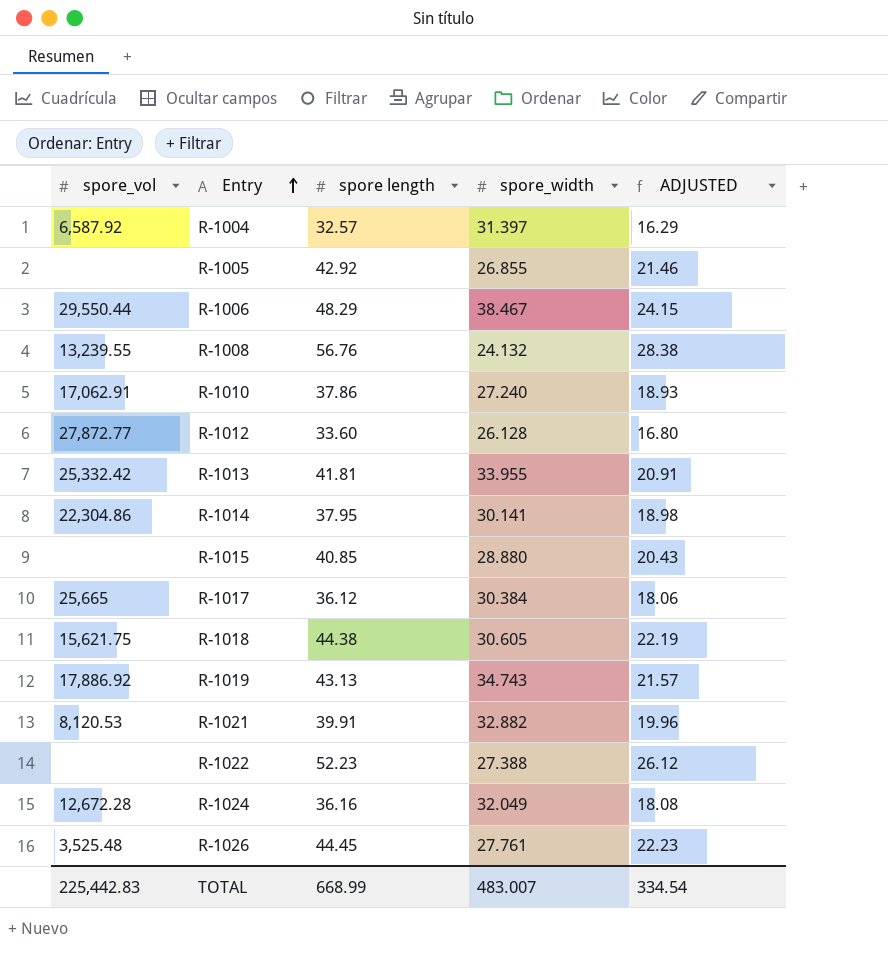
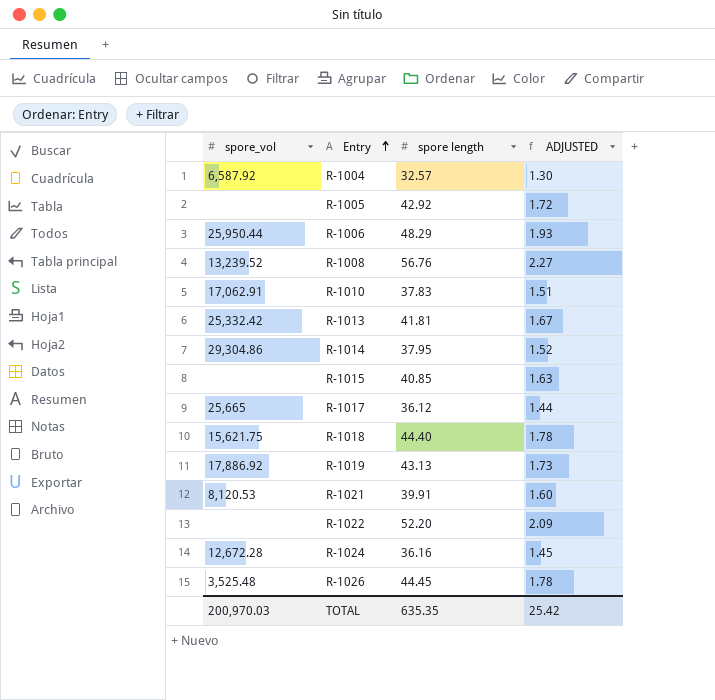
column spore_width | position: 4 -> none
column ADJUSTED | formula: [spore length] * 0.5 -> [spore length] * 0.04
row R-1012: 27,872.77 | 33.60 | 26.128 | 16.80 -> none
R-1006 | spore_vol: 29,550.44 -> 25,950.44
R-1008 | spore_vol: 13,239.55 -> 13,239.52
R-1010 | spore length: 37.86 -> 37.83
R-1014 | spore_vol: 22,304.86 -> 29,304.86
R-1018 | spore length: 44.38 -> 44.40
R-1022 | spore length: 52.23 -> 52.20
TOTAL | spore_vol: 225,442.83 -> 200,970.03
TOTAL | spore length: 668.99 -> 635.35
TOTAL | ADJUSTED: 334.54 -> 25.42

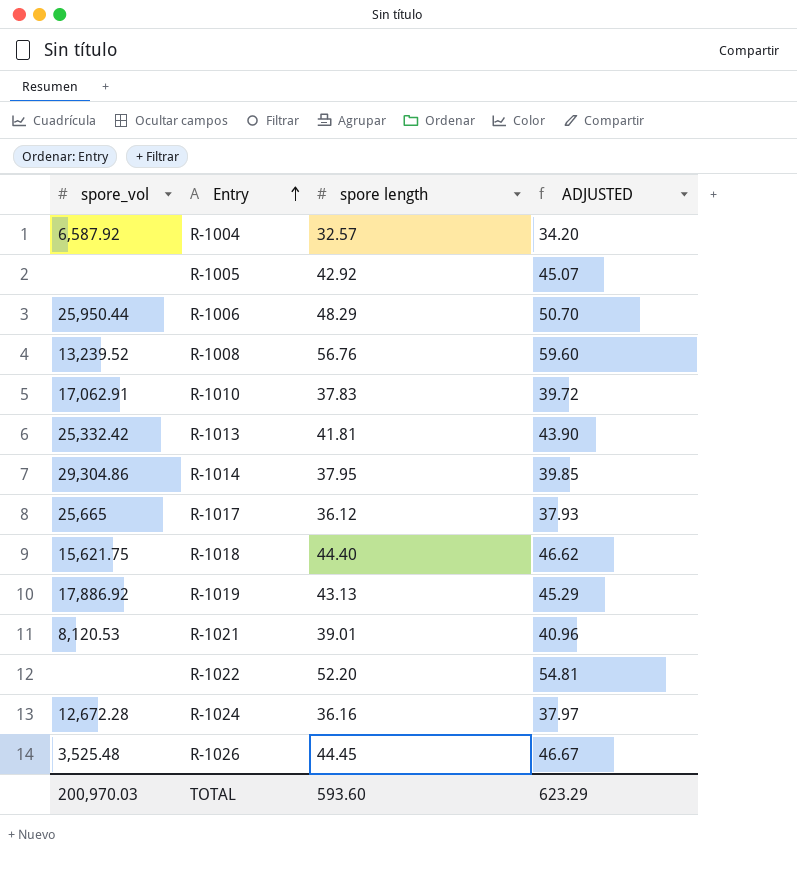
column ADJUSTED | formula: [spore length] * 0.04 -> [spore length] * 1.05
row R-1015: none | 40.85 | 1.63 -> none
R-1021 | spore length: 39.91 -> 39.01
TOTAL | spore length: 635.35 -> 593.60
TOTAL | ADJUSTED: 25.42 -> 623.29

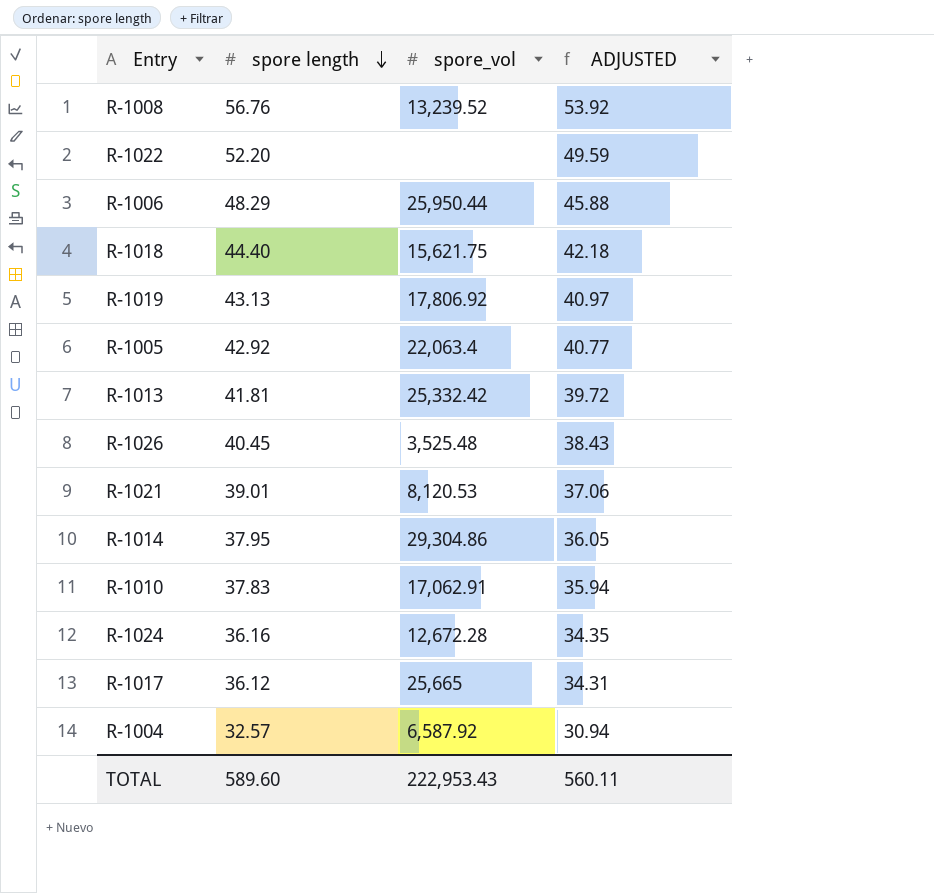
row order: Entry ascending -> spore length descending
column spore_vol | position: 1 -> 3
column ADJUSTED | formula: [spore length] * 1.05 -> [spore length] * 0.95
R-1019 | spore_vol: 17,886.92 -> 17,806.92
R-1005 | spore_vol: none -> 22,063.4
R-1026 | spore length: 44.45 -> 40.45
TOTAL | spore length: 593.60 -> 589.60
TOTAL | spore_vol: 200,970.03 -> 222,953.43
TOTAL | ADJUSTED: 623.29 -> 560.11

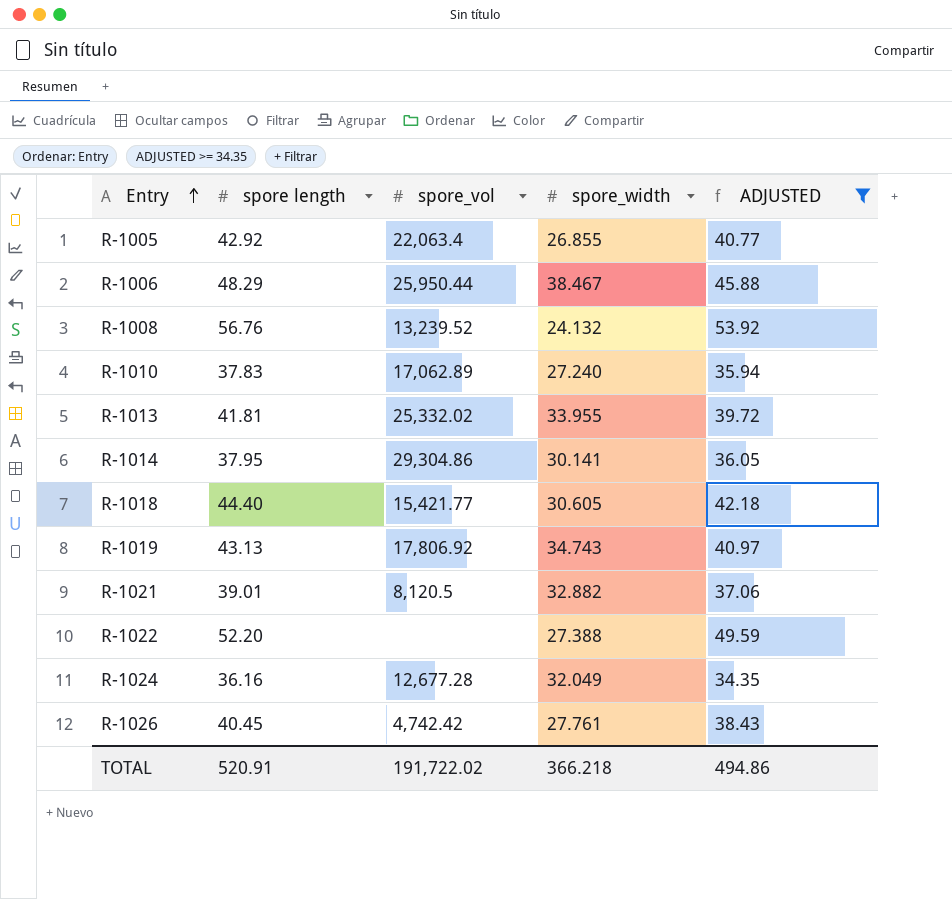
filter: none -> ADJUSTED >= 34.35
row order: spore length descending -> Entry ascending
column spore_width | position: none -> 4
R-1010 | spore_vol: 17,062.91 -> 17,062.89
R-1013 | spore_vol: 25,332.42 -> 25,332.02
R-1018 | spore_vol: 15,621.75 -> 15,421.77
R-1021 | spore_vol: 8,120.53 -> 8,120.5
R-1024 | spore_vol: 12,672.28 -> 12,677.28
R-1026 | spore_vol: 3,525.48 -> 4,742.42
TOTAL | spore length: 589.60 -> 520.91
TOTAL | spore_vol: 222,953.43 -> 191,722.02
TOTAL | ADJUSTED: 560.11 -> 494.86

